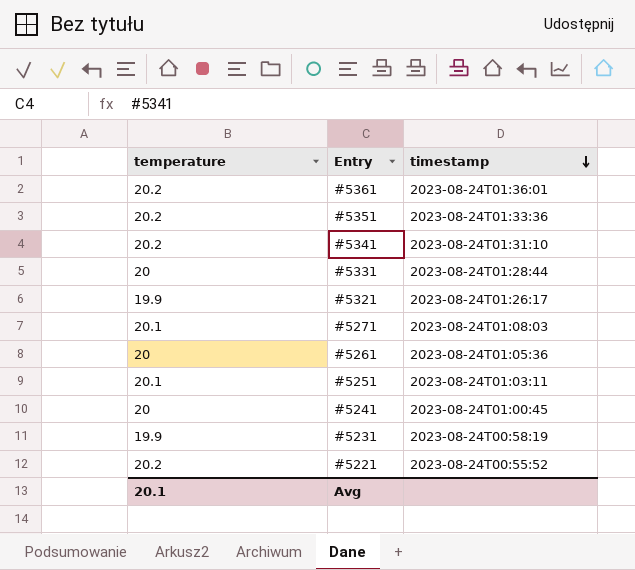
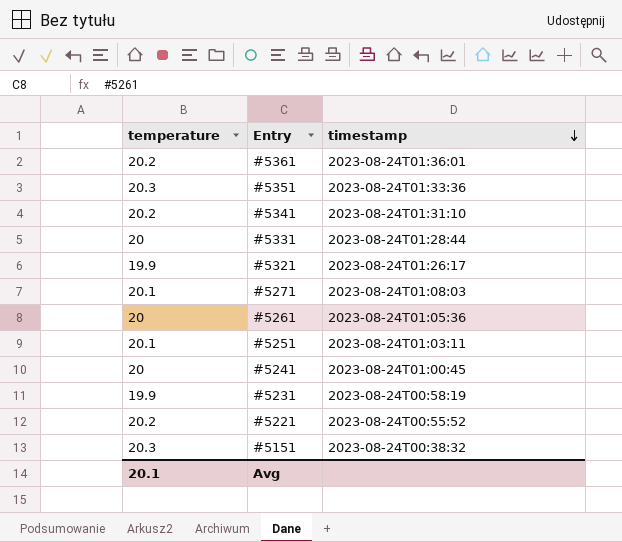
#5351 | temperature: 20.2 -> 20.3
row #5151: none -> 20.3 | 2023-08-24T00:38:32

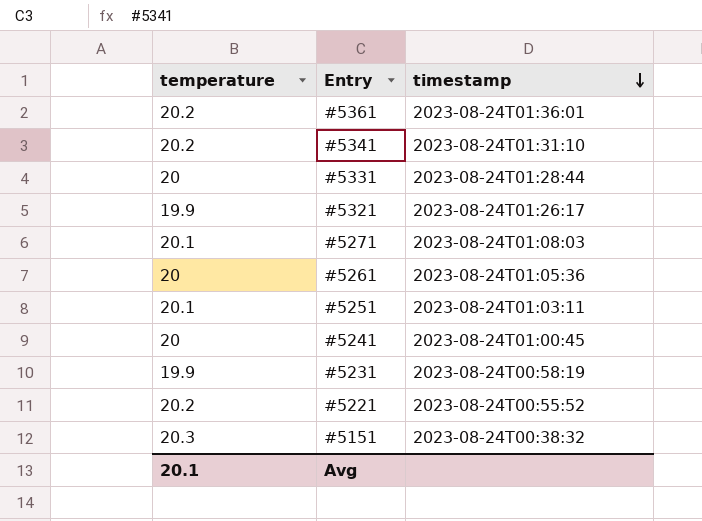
row #5351: 20.3 | 2023-08-24T01:33:36 -> none

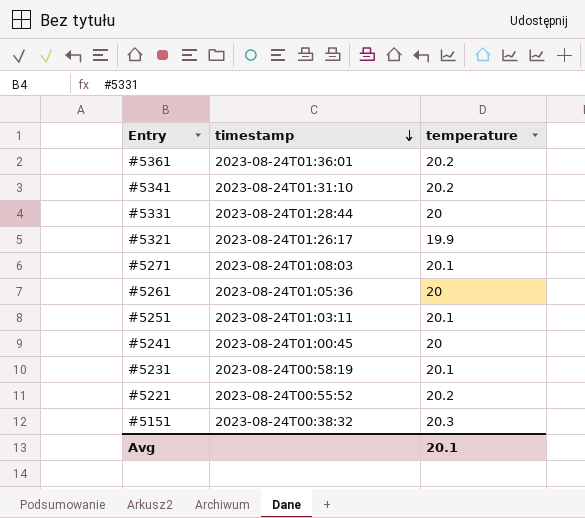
column temperature | position: 1 -> 3
#5231 | temperature: 19.9 -> 20.1

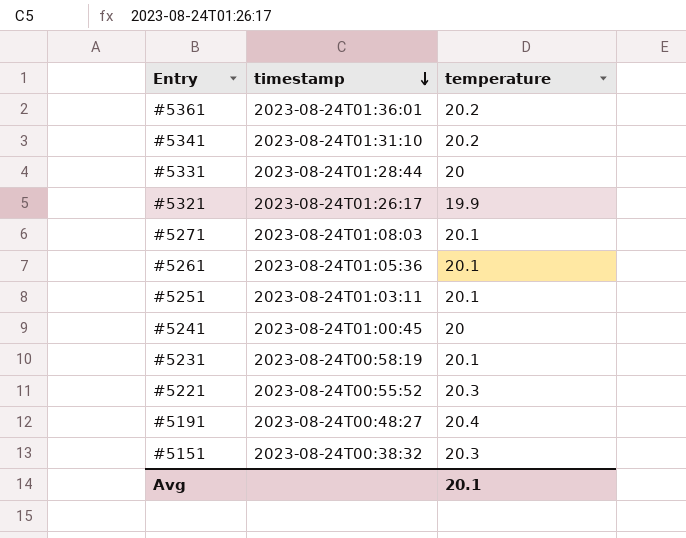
#5261 | temperature: 20 -> 20.1
#5221 | temperature: 20.2 -> 20.3
row #5191: none -> 2023-08-24T00:48:27 | 20.4

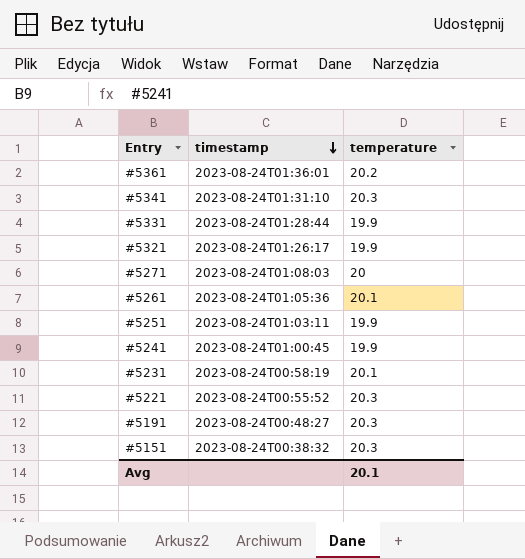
#5341 | temperature: 20.2 -> 20.3
#5331 | temperature: 20 -> 19.9
#5271 | temperature: 20.1 -> 20
#5251 | temperature: 20.1 -> 19.9
#5241 | temperature: 20 -> 19.9
#5191 | temperature: 20.4 -> 20.3

